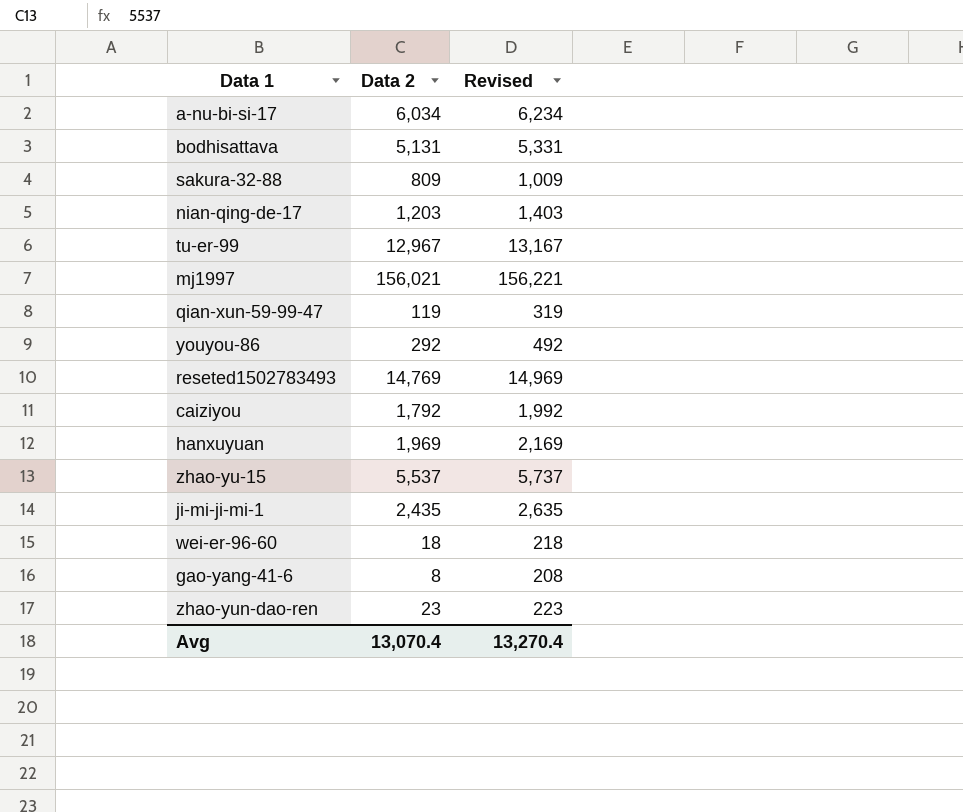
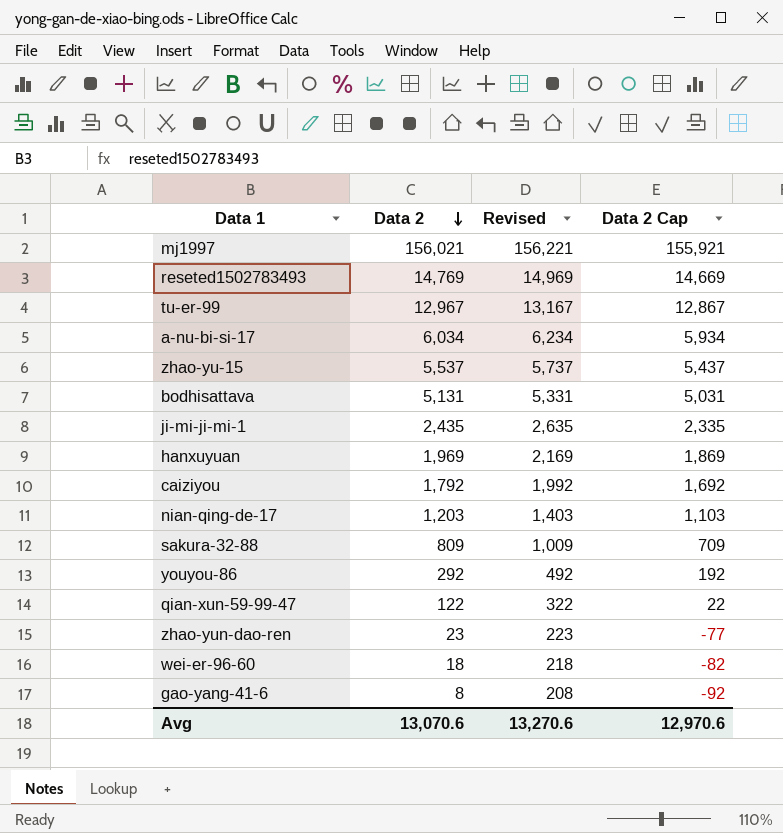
row order: none -> Data 2 descending
column Data 2 Cap | formula: none -> [Data 2] - 100
qian-xun-59-99-47 | Data 2: 119 -> 122
qian-xun-59-99-47 | Revised: 319 -> 322
Avg | Data 2: 13,070.4 -> 13,070.6
Avg | Revised: 13,270.4 -> 13,270.6

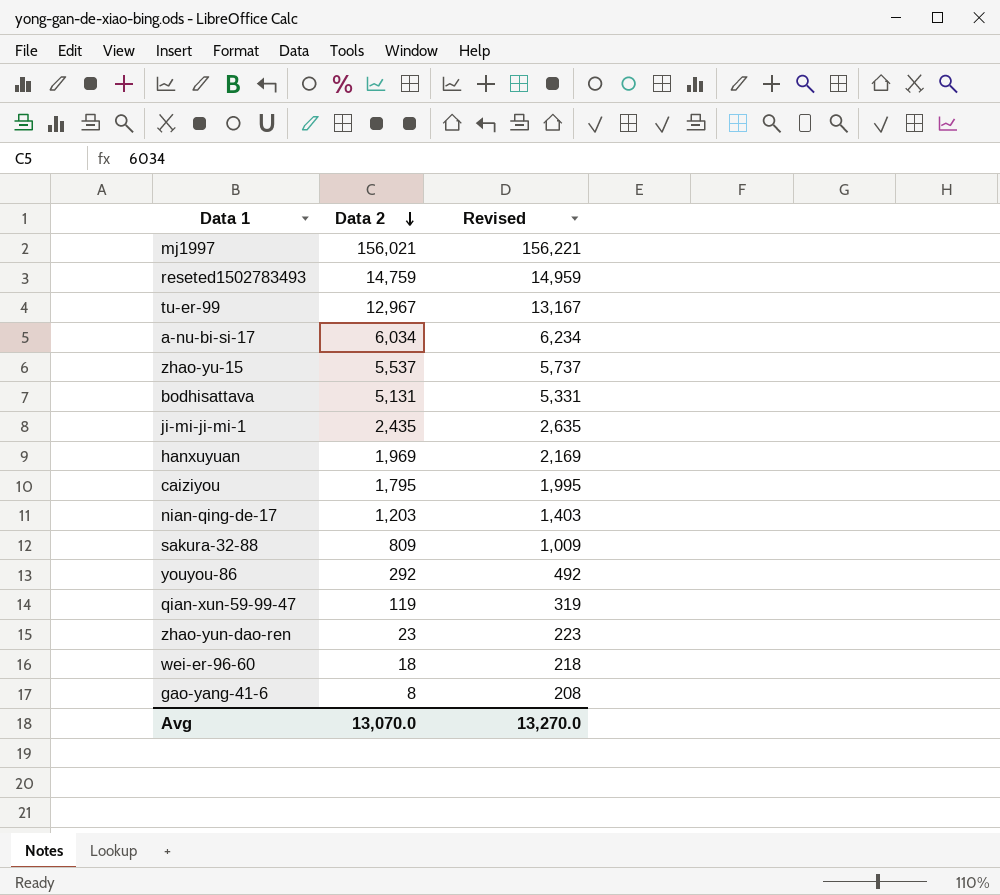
column Data 2 Cap | formula: [Data 2] - 100 -> none
reseted1502783493 | Data 2: 14,769 -> 14,759
reseted1502783493 | Revised: 14,969 -> 14,959
caiziyou | Data 2: 1,792 -> 1,795
caiziyou | Revised: 1,992 -> 1,995
qian-xun-59-99-47 | Data 2: 122 -> 119
qian-xun-59-99-47 | Revised: 322 -> 319
Avg | Data 2: 13,070.6 -> 13,070.0
Avg | Revised: 13,270.6 -> 13,270.0

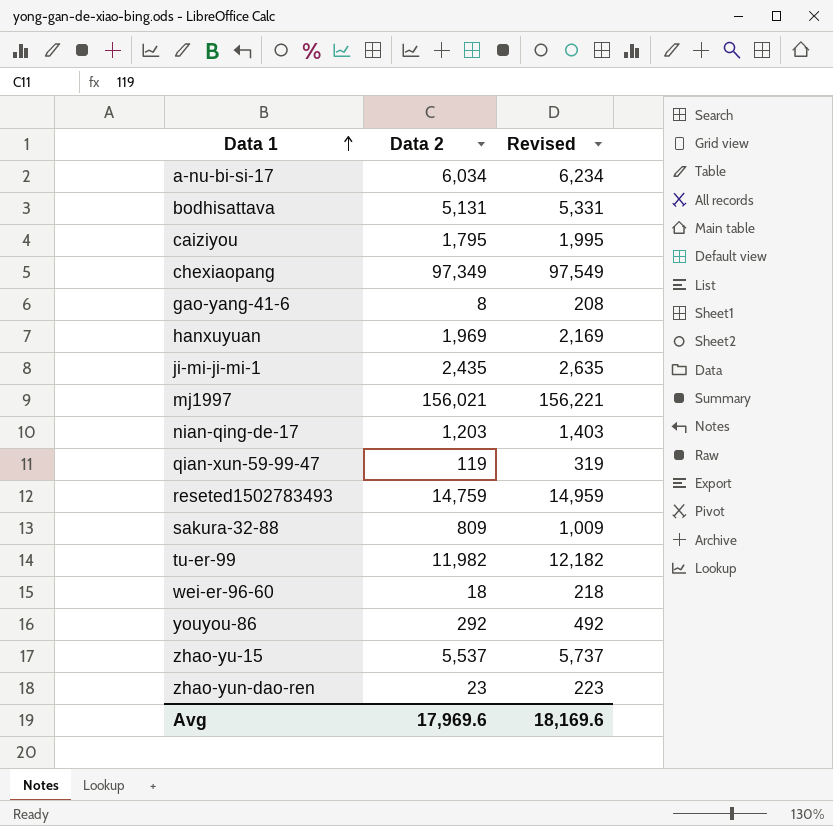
row order: Data 2 descending -> Data 1 ascending
row chexiaopang: none -> 97,349 | 97,549
tu-er-99 | Data 2: 12,967 -> 11,982
tu-er-99 | Revised: 13,167 -> 12,182
Avg | Data 2: 13,070.0 -> 17,969.6
Avg | Revised: 13,270.0 -> 18,169.6

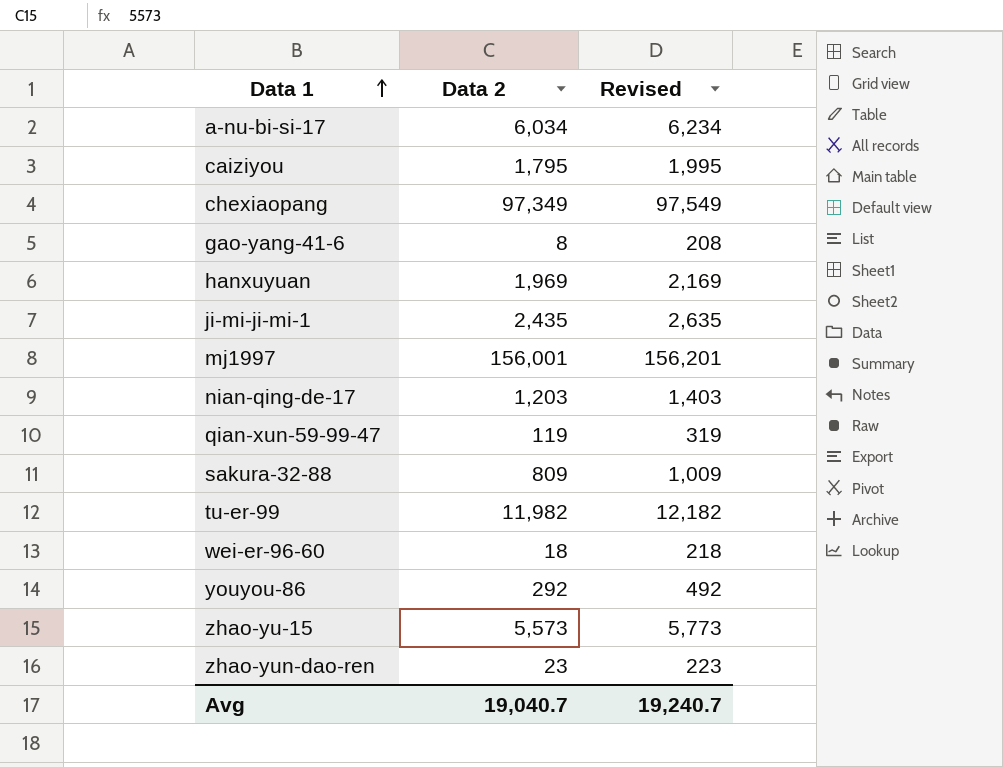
row bodhisattava: 5,131 | 5,331 -> none
row reseted1502783493: 14,759 | 14,959 -> none
mj1997 | Data 2: 156,021 -> 156,001
mj1997 | Revised: 156,221 -> 156,201
zhao-yu-15 | Data 2: 5,537 -> 5,573
zhao-yu-15 | Revised: 5,737 -> 5,773
Avg | Data 2: 17,969.6 -> 19,040.7
Avg | Revised: 18,169.6 -> 19,240.7

